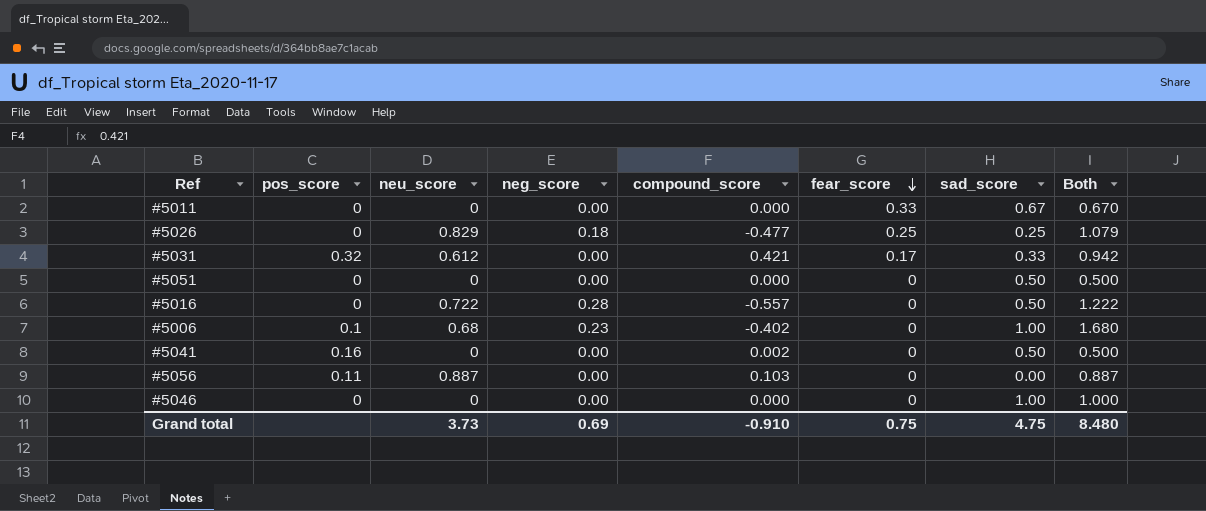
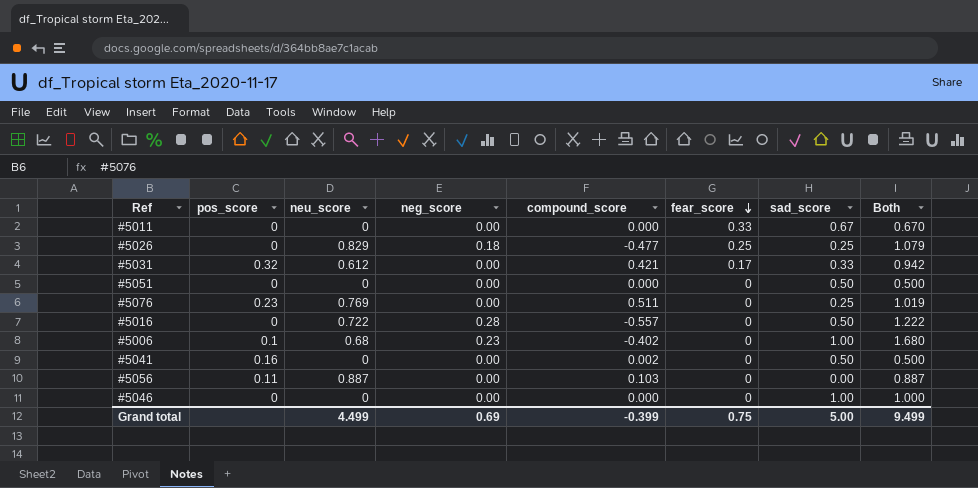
row #5076: none -> 0.23 | 0.769 | 0.00 | 0.511 | 0 | 0.25 | 1.019
Grand total | neu_score: 3.73 -> 4.499
Grand total | compound_score: -0.910 -> -0.399
Grand total | sad_score: 4.75 -> 5.00
Grand total | Both: 8.480 -> 9.499

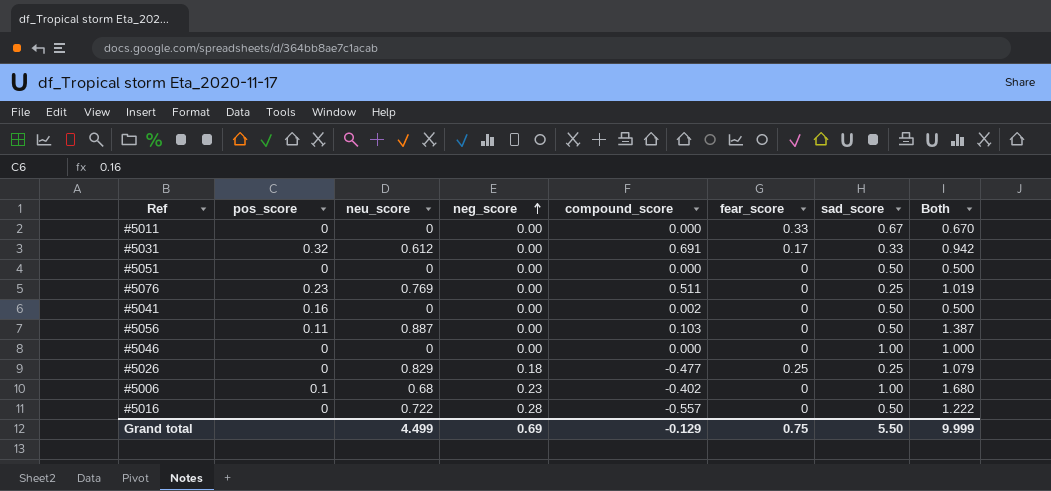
row order: fear_score descending -> neg_score ascending
#5031 | compound_score: 0.421 -> 0.691
#5056 | sad_score: 0.00 -> 0.50
#5056 | Both: 0.887 -> 1.387
Grand total | compound_score: -0.399 -> -0.129
Grand total | sad_score: 5.00 -> 5.50
Grand total | Both: 9.499 -> 9.999

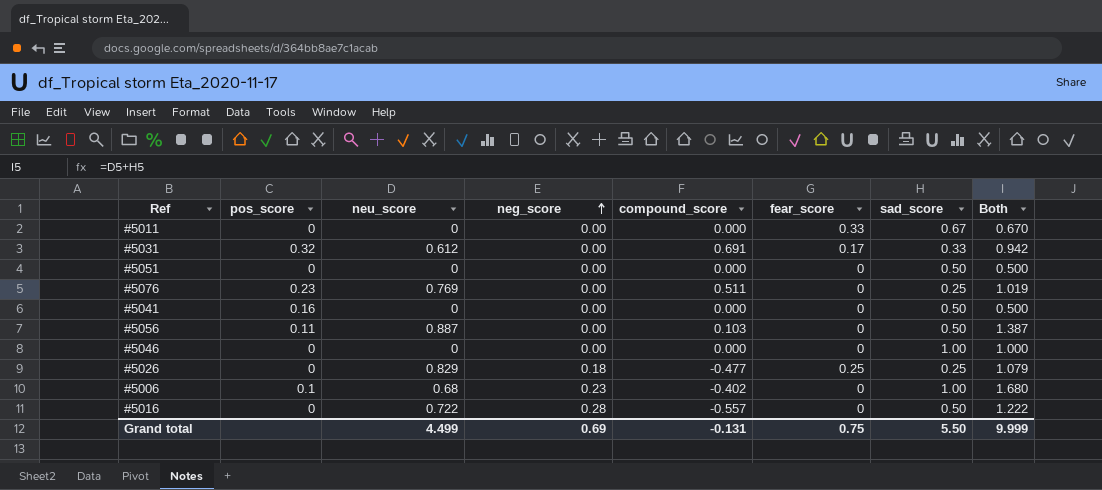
#5041 | compound_score: 0.002 -> 0.000
Grand total | compound_score: -0.129 -> -0.131

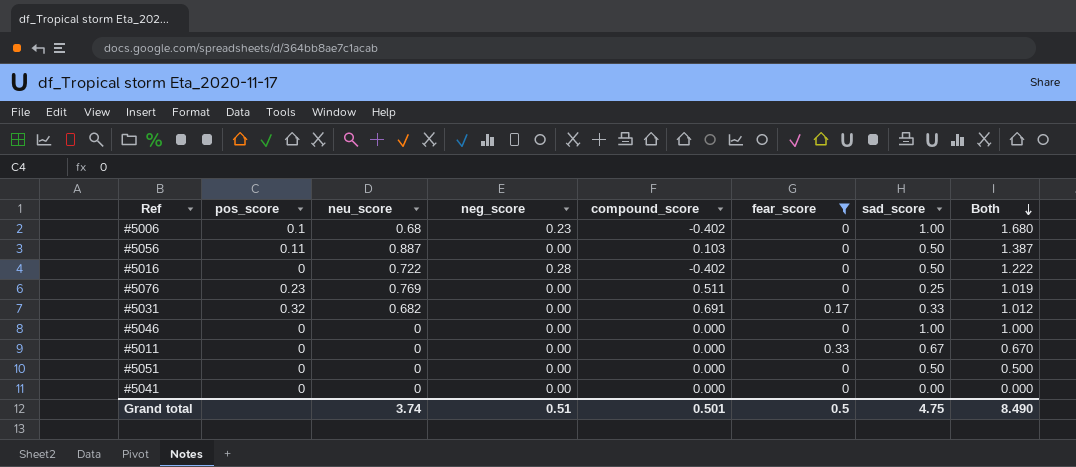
filter: none -> fear_score != 0.25
row order: neg_score ascending -> Both descending
#5016 | compound_score: -0.557 -> -0.402
#5031 | neu_score: 0.612 -> 0.682
#5031 | Both: 0.942 -> 1.012
#5041 | pos_score: 0.16 -> 0
#5041 | sad_score: 0.50 -> 0.00
#5041 | Both: 0.500 -> 0.000
Grand total | neu_score: 4.499 -> 3.74
Grand total | neg_score: 0.69 -> 0.51
Grand total | compound_score: -0.131 -> 0.501
Grand total | fear_score: 0.75 -> 0.5
Grand total | sad_score: 5.50 -> 4.75
Grand total | Both: 9.999 -> 8.490

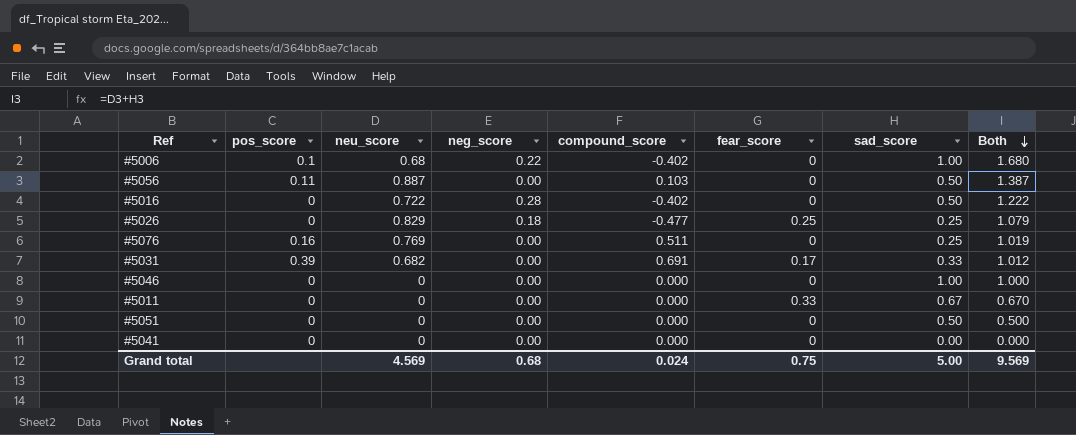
filter: fear_score != 0.25 -> none
#5006 | neg_score: 0.23 -> 0.22
#5076 | pos_score: 0.23 -> 0.16
#5031 | pos_score: 0.32 -> 0.39
Grand total | neu_score: 3.74 -> 4.569
Grand total | neg_score: 0.51 -> 0.68
Grand total | compound_score: 0.501 -> 0.024
Grand total | fear_score: 0.5 -> 0.75
Grand total | sad_score: 4.75 -> 5.00
Grand total | Both: 8.490 -> 9.569

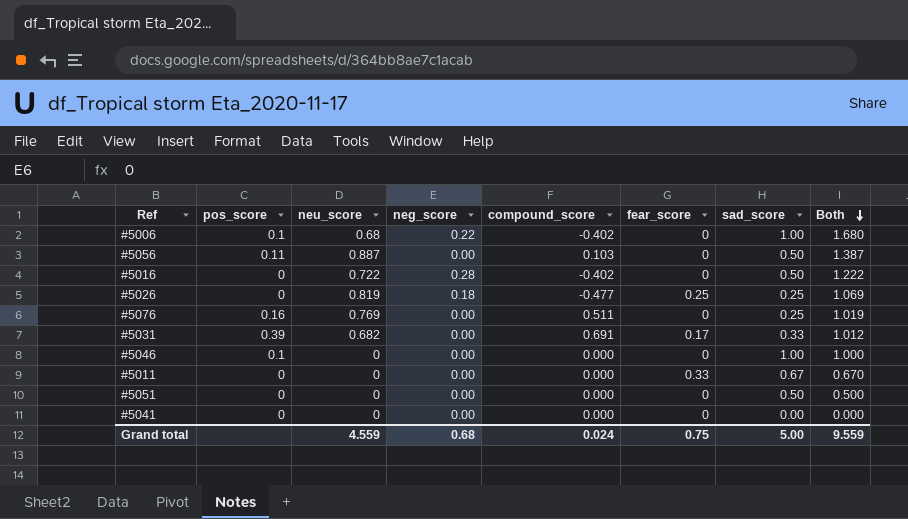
#5026 | neu_score: 0.829 -> 0.819
#5026 | Both: 1.079 -> 1.069
#5046 | pos_score: 0 -> 0.1
Grand total | neu_score: 4.569 -> 4.559
Grand total | Both: 9.569 -> 9.559

